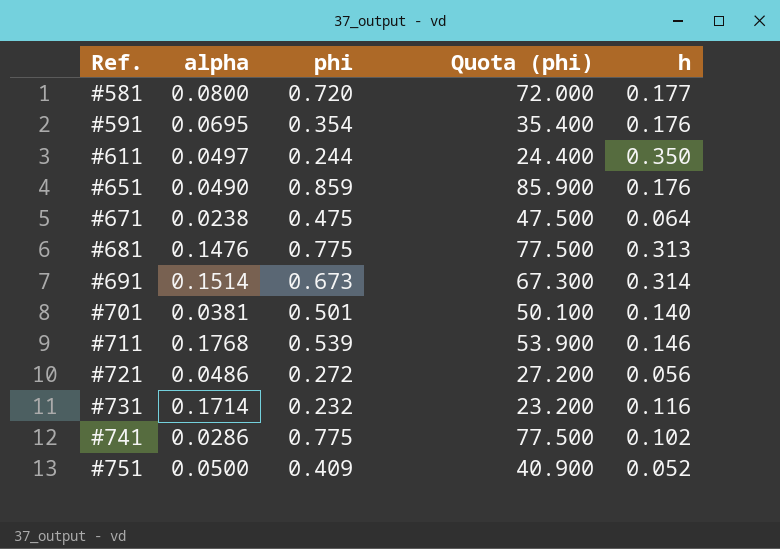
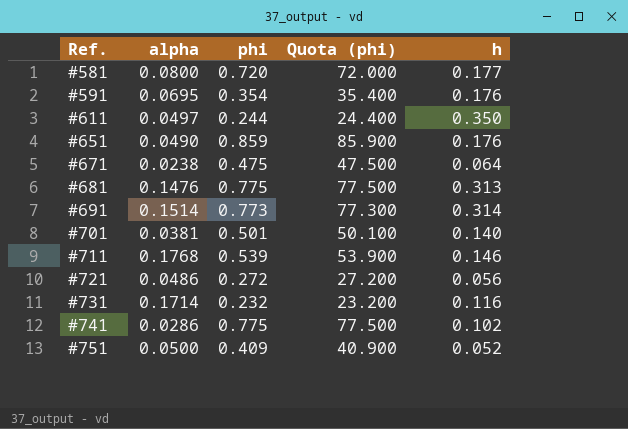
#691 | phi: 0.673 -> 0.773
#691 | Quota (phi): 67.300 -> 77.300

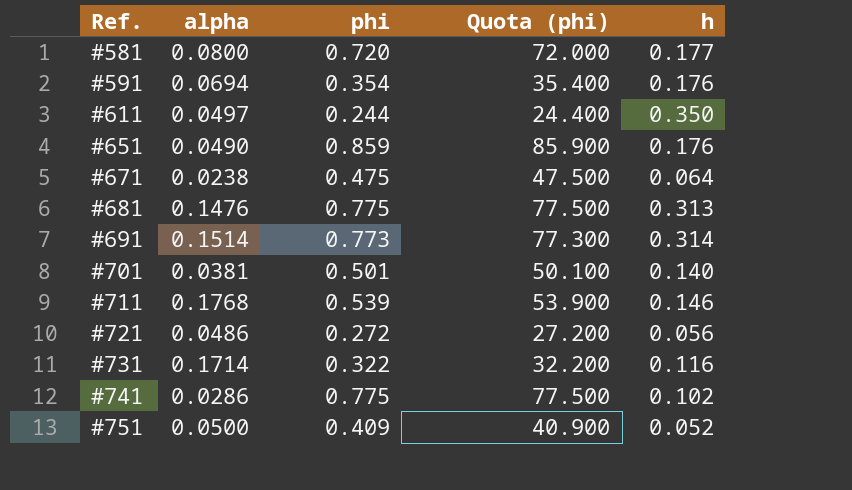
#591 | alpha: 0.0695 -> 0.0694
#731 | phi: 0.232 -> 0.322
#731 | Quota (phi): 23.200 -> 32.200

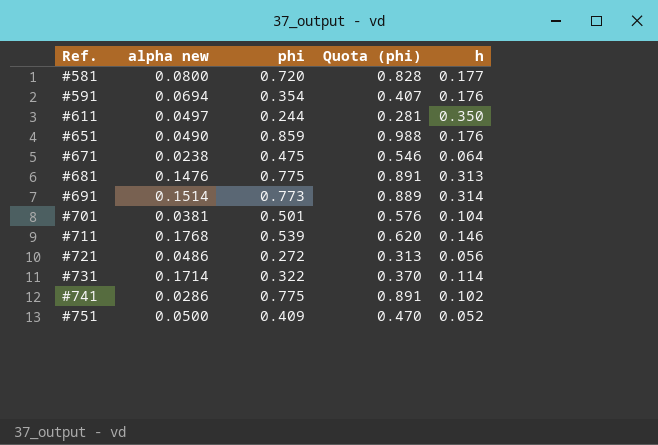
column name: alpha -> alpha new
column Quota (phi) | formula: [phi] * 100 -> [phi] * 1.15
#701 | h: 0.140 -> 0.104
#731 | h: 0.116 -> 0.114

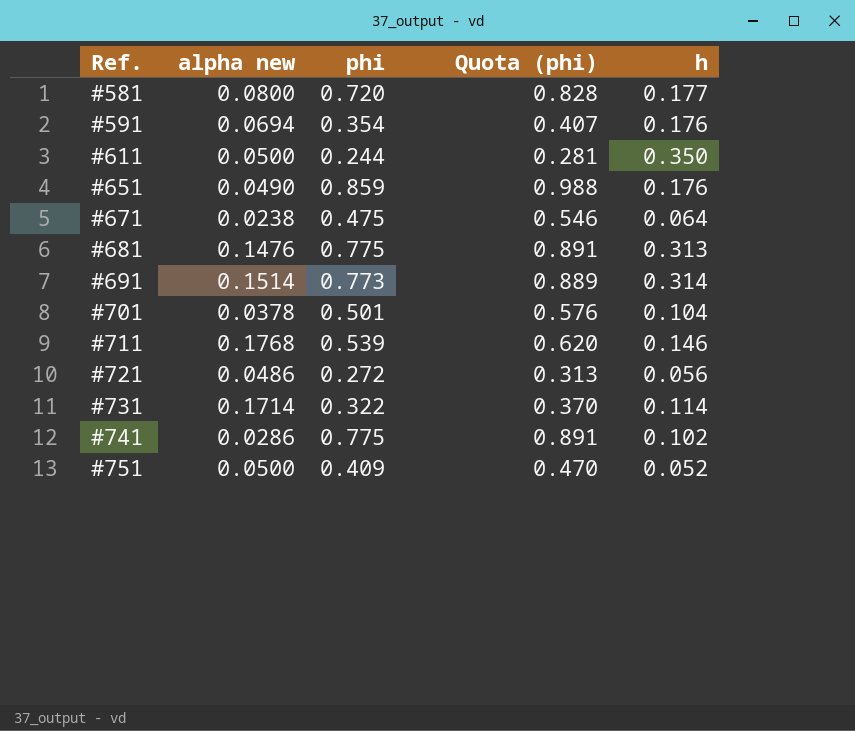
#611 | alpha new: 0.0497 -> 0.0500
#701 | alpha new: 0.0381 -> 0.0378

